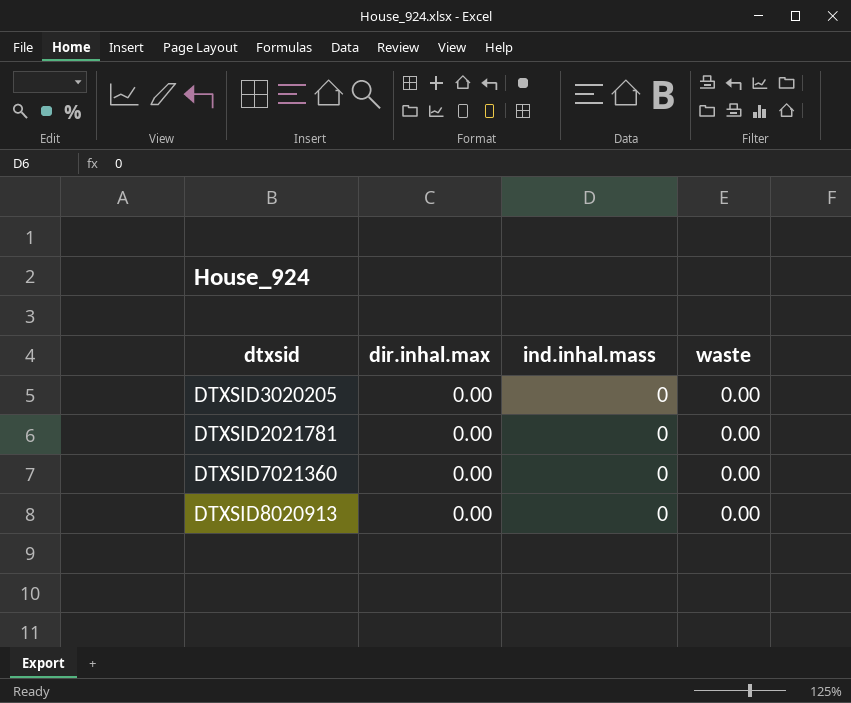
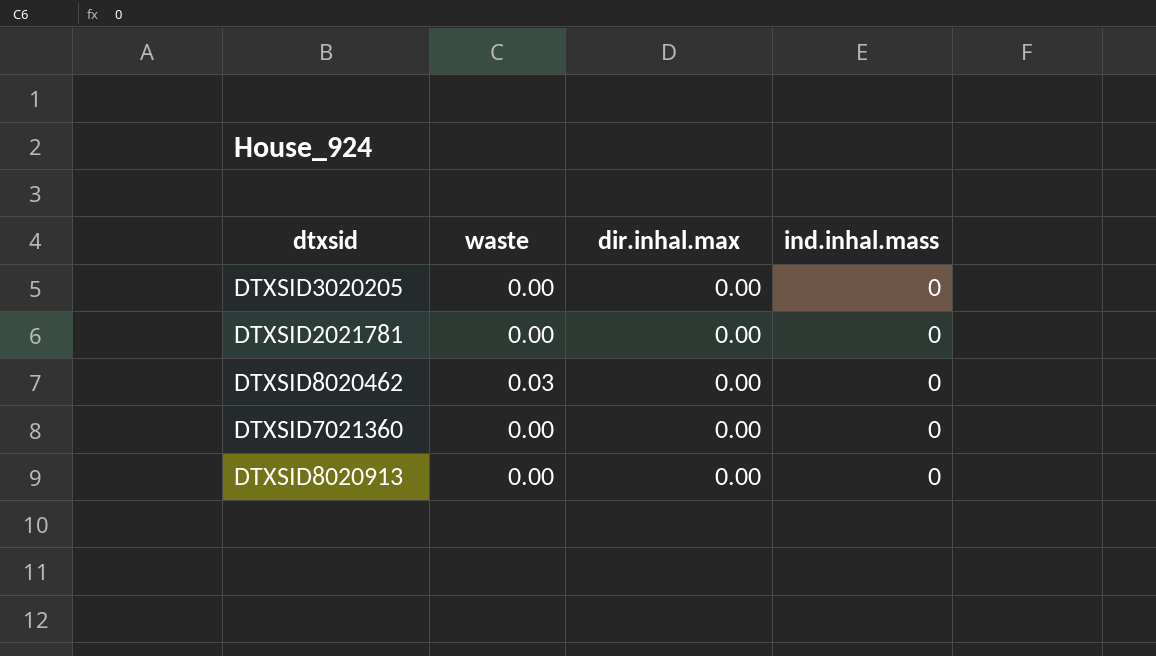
column waste | position: 4 -> 2
row DTXSID8020462: none -> 0.03 | 0.00 | 0

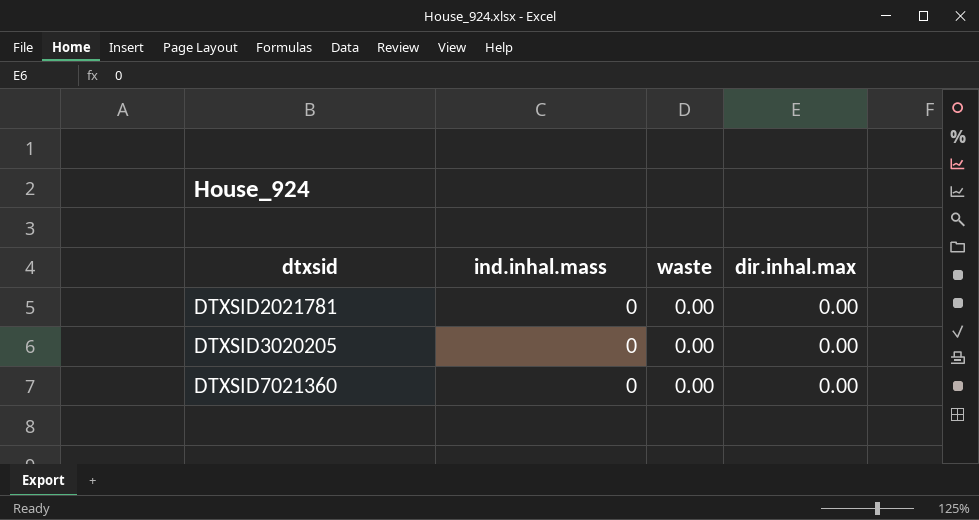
row order: none -> dtxsid ascending
column ind.inhal.mass | position: 4 -> 2
row DTXSID8020462: 0.03 | 0.00 | 0 -> none
row DTXSID8020913: 0.00 | 0.00 | 0 -> none

